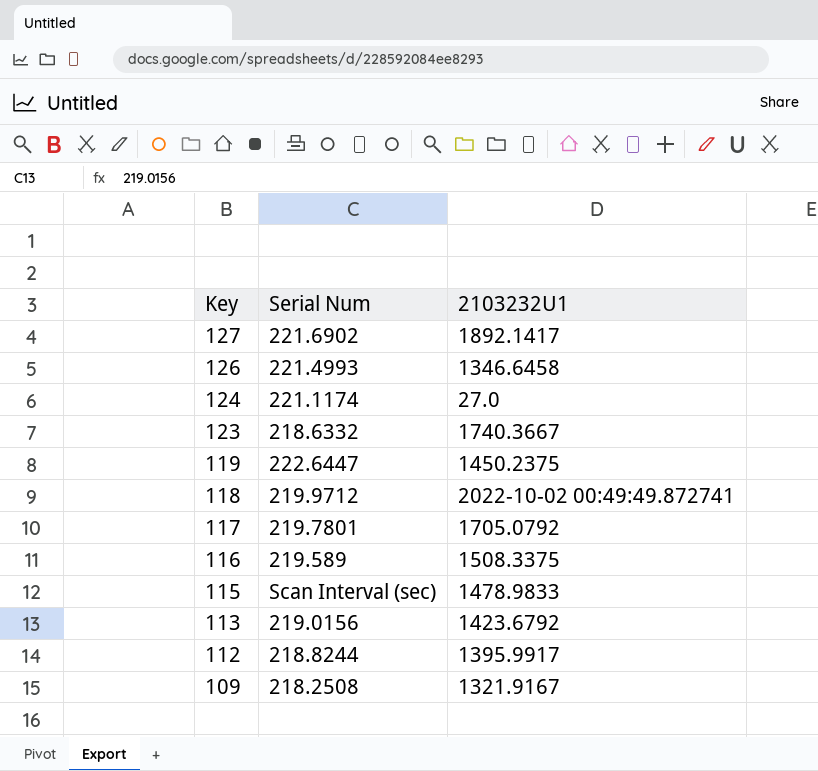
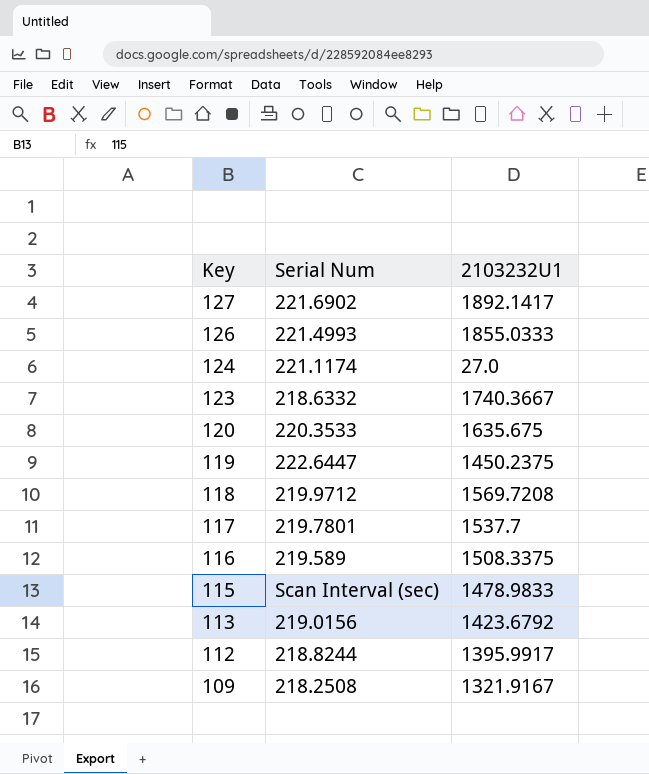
126 | 2103232U1: 1346.6458 -> 1855.0333
row 120: none -> 220.3533 | 1635.675
118 | 2103232U1: 2022-10-02 00:49:49.872741 -> 1569.7208
117 | 2103232U1: 1705.0792 -> 1537.7

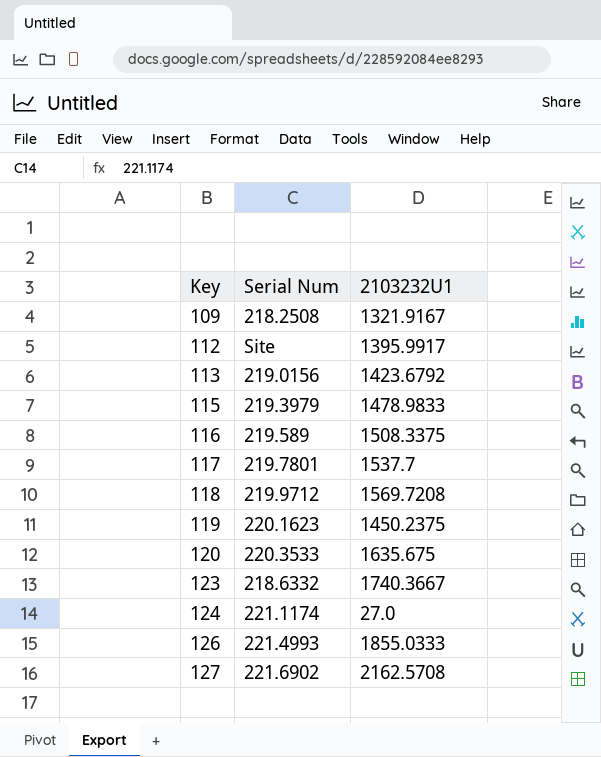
row order: Key descending -> Key ascending
112 | Serial Num: 218.8244 -> Site
115 | Serial Num: Scan Interval (sec) -> 219.3979
119 | Serial Num: 222.6447 -> 220.1623
127 | 2103232U1: 1892.1417 -> 2162.5708

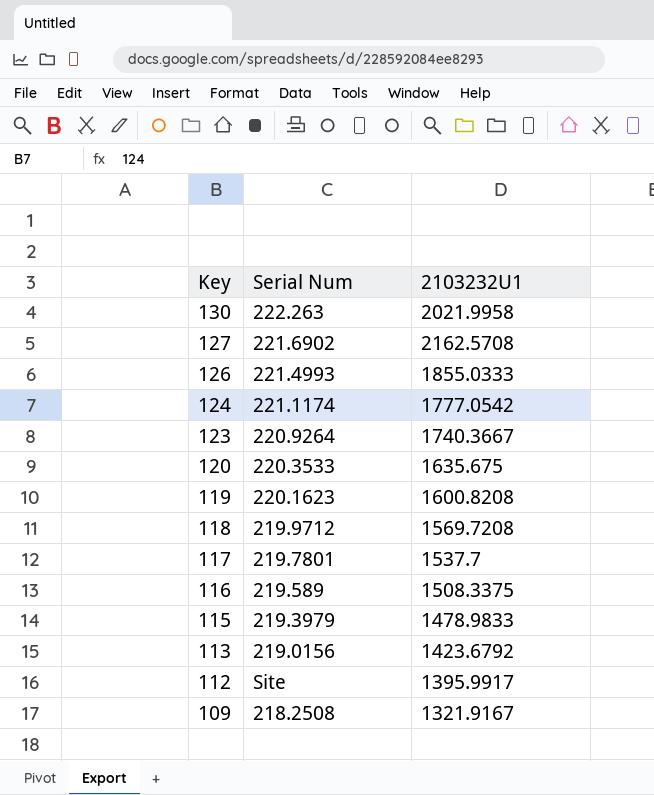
row order: Key ascending -> Key descending
row 130: none -> 222.263 | 2021.9958
124 | 2103232U1: 27.0 -> 1777.0542
123 | Serial Num: 218.6332 -> 220.9264
119 | 2103232U1: 1450.2375 -> 1600.8208

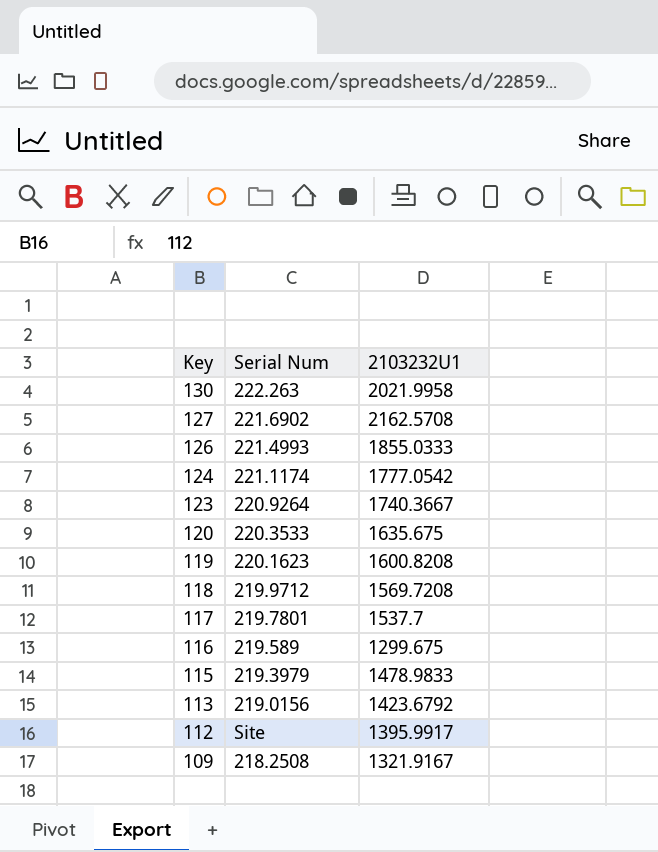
116 | 2103232U1: 1508.3375 -> 1299.675

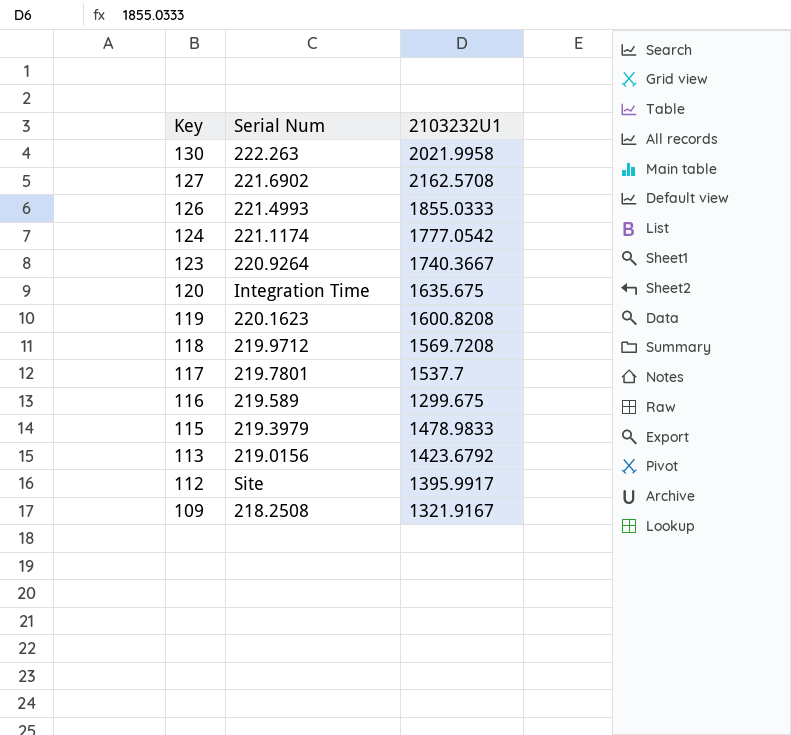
120 | Serial Num: 220.3533 -> Integration Time

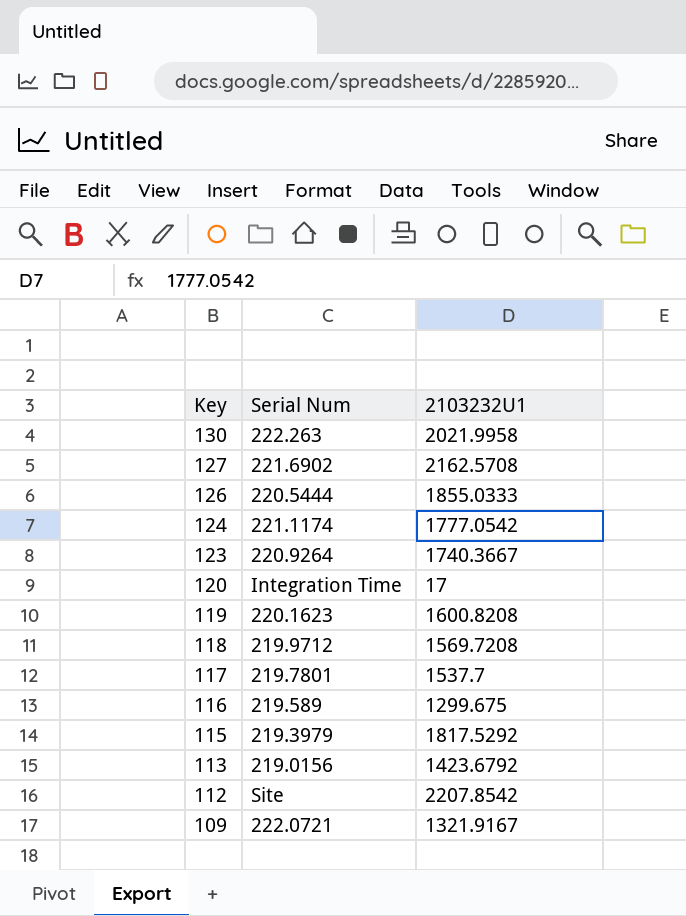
126 | Serial Num: 221.4993 -> 220.5444
120 | 2103232U1: 1635.675 -> 17
115 | 2103232U1: 1478.9833 -> 1817.5292
112 | 2103232U1: 1395.9917 -> 2207.8542
109 | Serial Num: 218.2508 -> 222.0721

